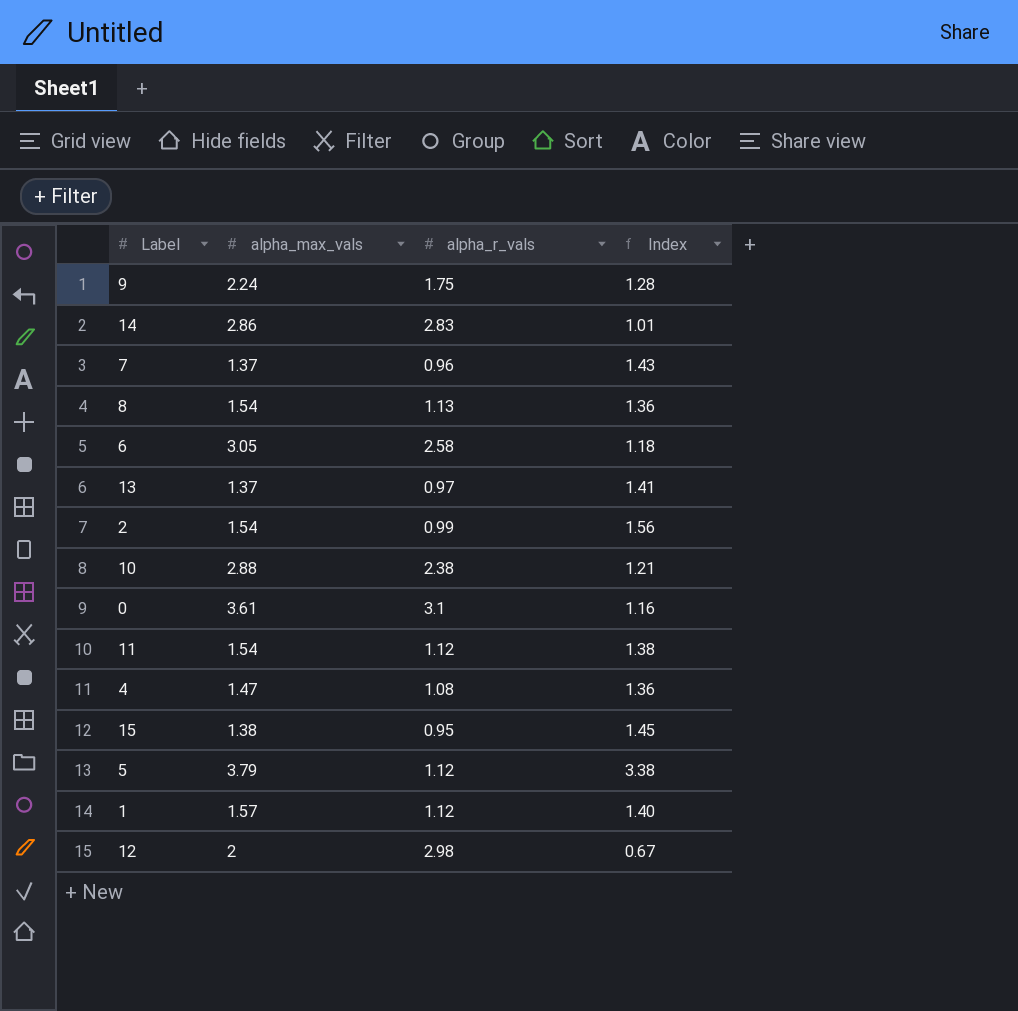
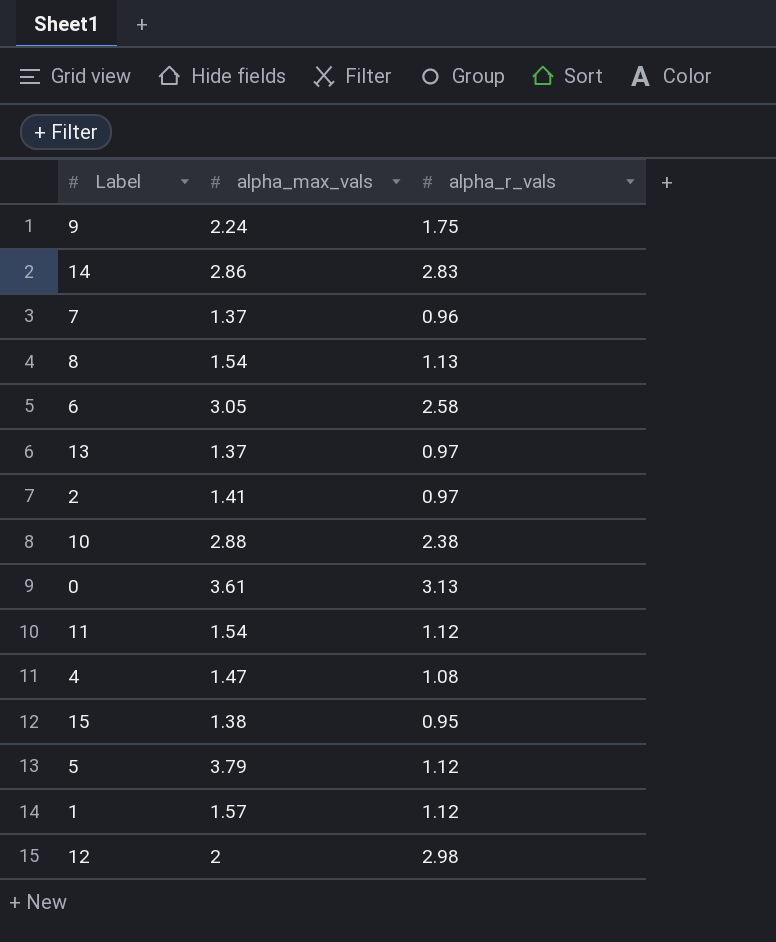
column Index | formula: [alpha_max_vals] / [alpha_r_vals] -> none
2 | alpha_max_vals: 1.54 -> 1.41
2 | alpha_r_vals: 0.99 -> 0.97
0 | alpha_r_vals: 3.1 -> 3.13

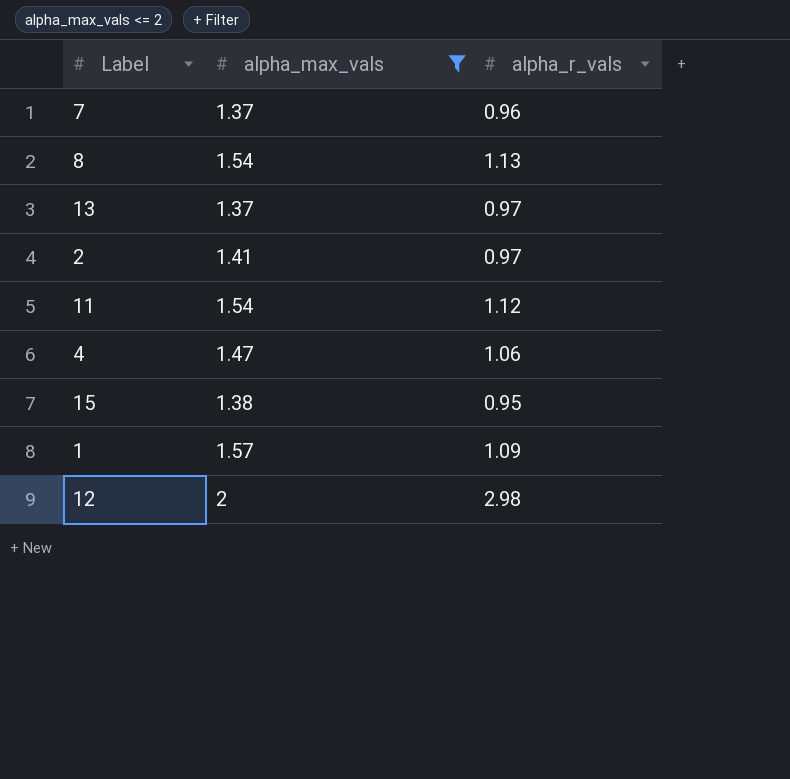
filter: none -> alpha_max_vals <= 2
4 | alpha_r_vals: 1.08 -> 1.06
1 | alpha_r_vals: 1.12 -> 1.09

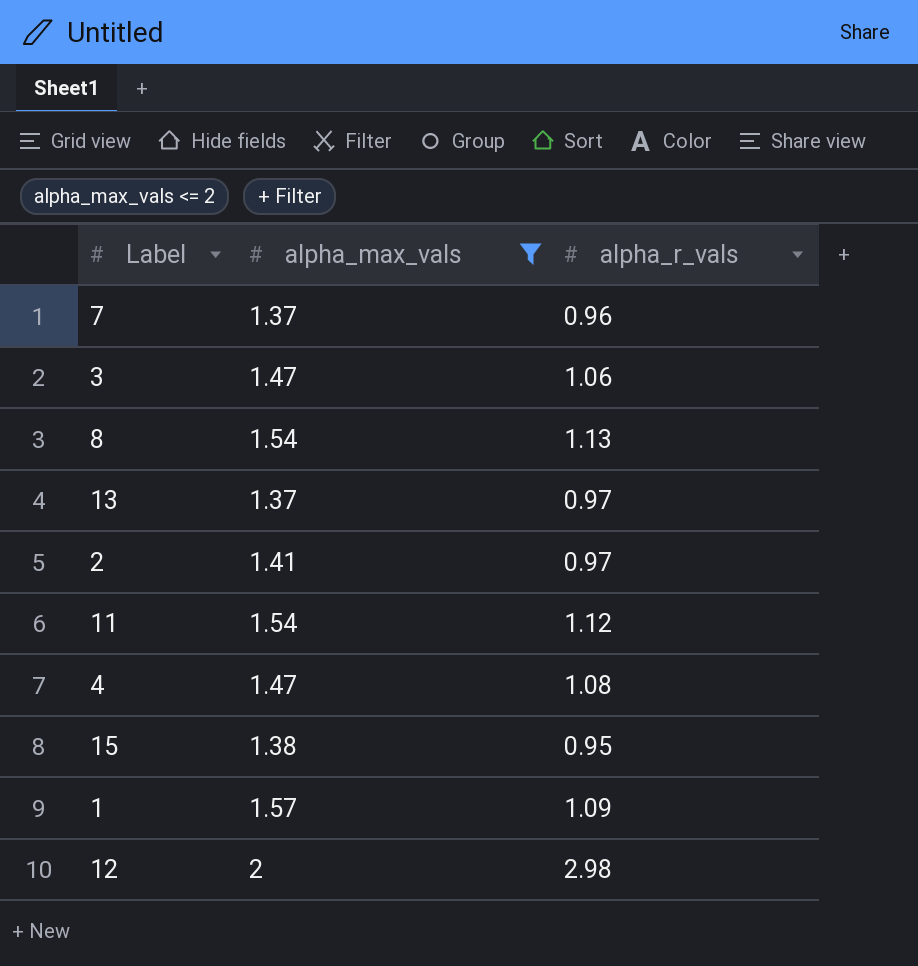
row 3: none -> 1.47 | 1.06
4 | alpha_r_vals: 1.06 -> 1.08

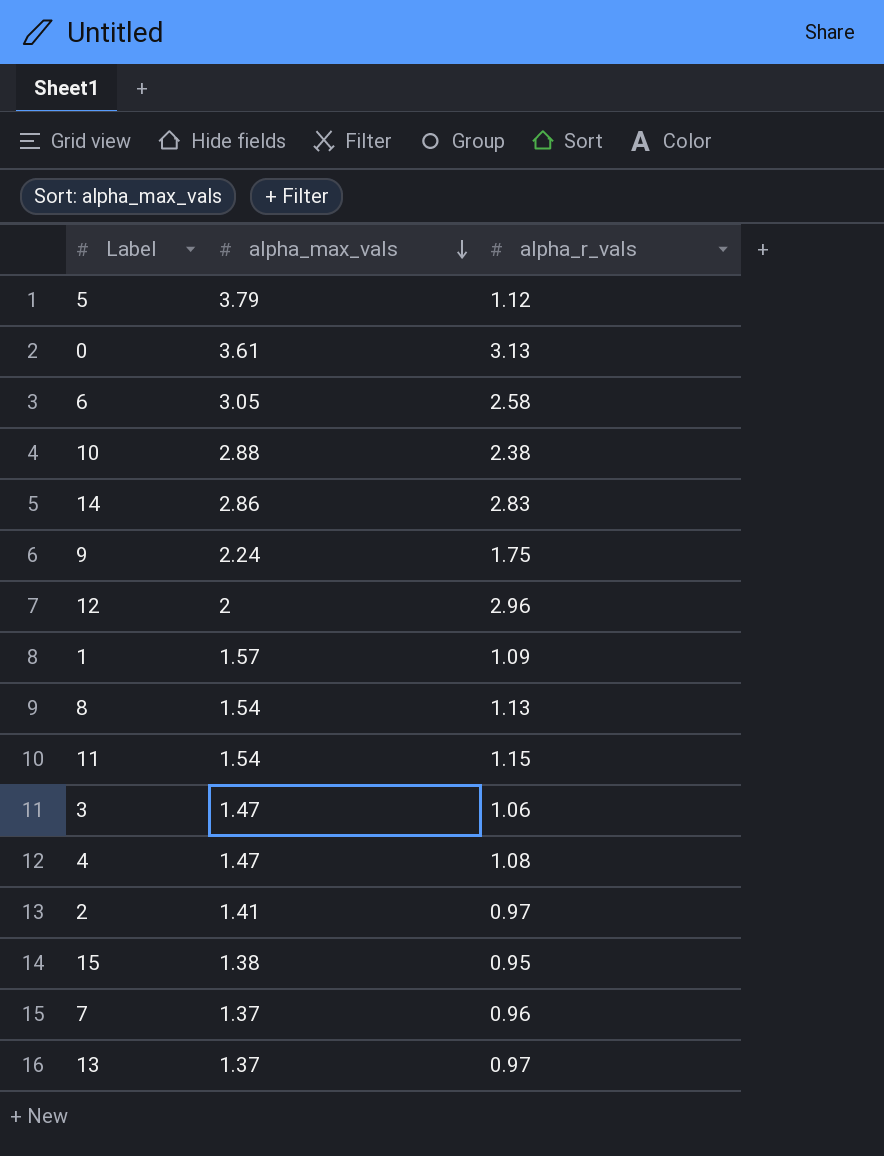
filter: alpha_max_vals <= 2 -> none
row order: none -> alpha_max_vals descending
12 | alpha_r_vals: 2.98 -> 2.96
11 | alpha_r_vals: 1.12 -> 1.15

